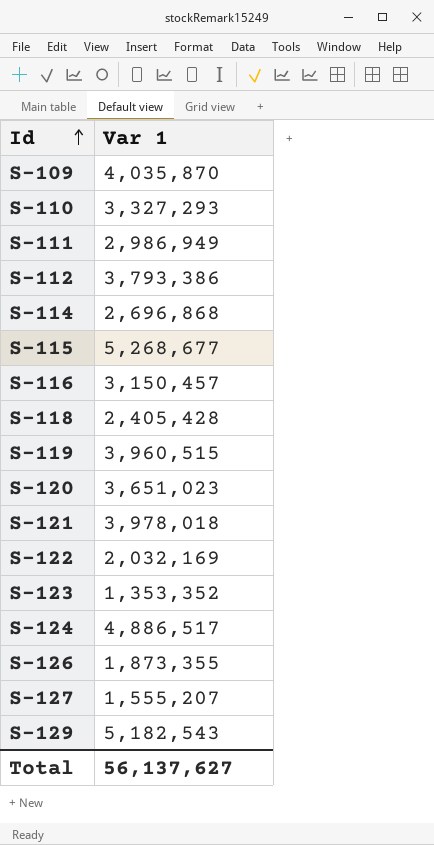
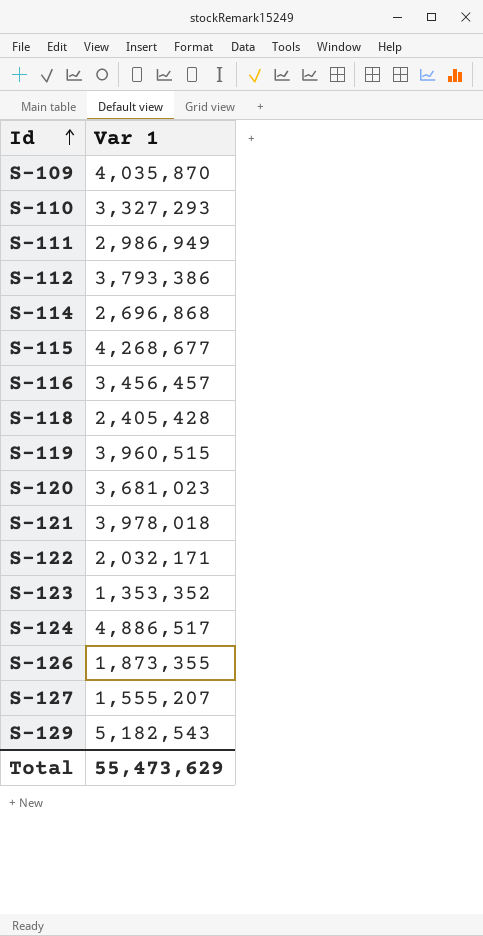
S-115 | Var 1: 5,268,677 -> 4,268,677
S-116 | Var 1: 3,150,457 -> 3,456,457
S-120 | Var 1: 3,651,023 -> 3,681,023
S-122 | Var 1: 2,032,169 -> 2,032,171
Total | Var 1: 56,137,627 -> 55,473,629

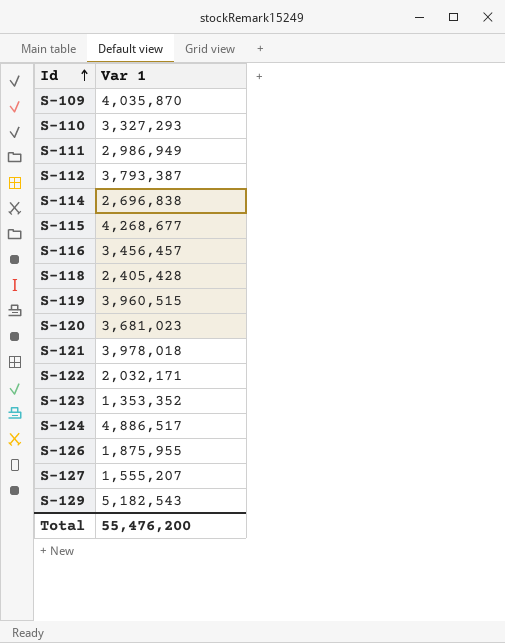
S-112 | Var 1: 3,793,386 -> 3,793,387
S-114 | Var 1: 2,696,868 -> 2,696,838
S-126 | Var 1: 1,873,355 -> 1,875,955
Total | Var 1: 55,473,629 -> 55,476,200

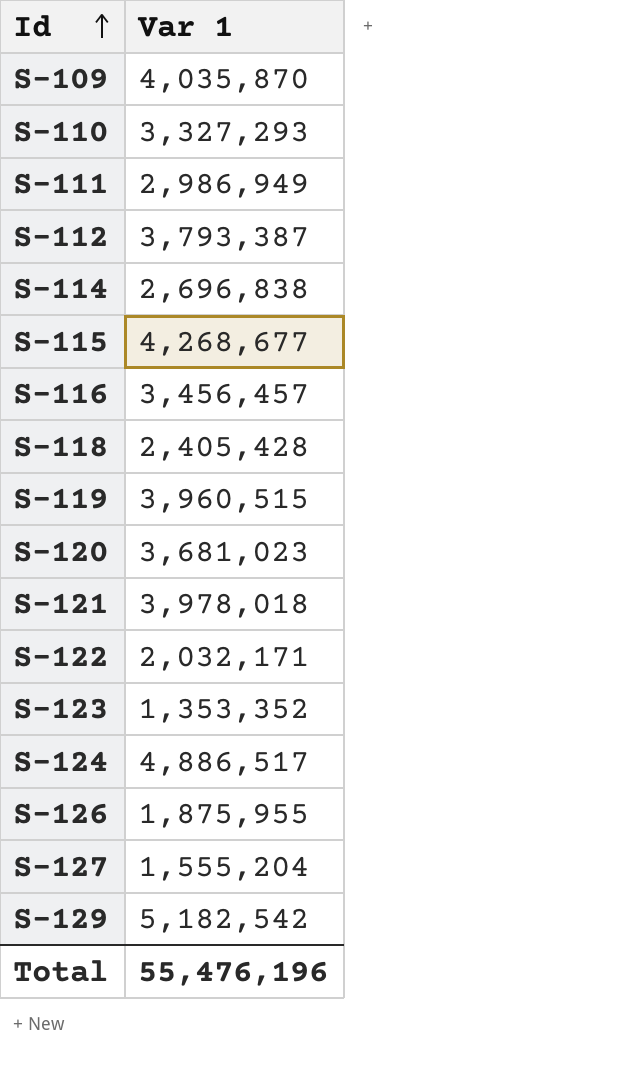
S-127 | Var 1: 1,555,207 -> 1,555,204
S-129 | Var 1: 5,182,543 -> 5,182,542
Total | Var 1: 55,476,200 -> 55,476,196

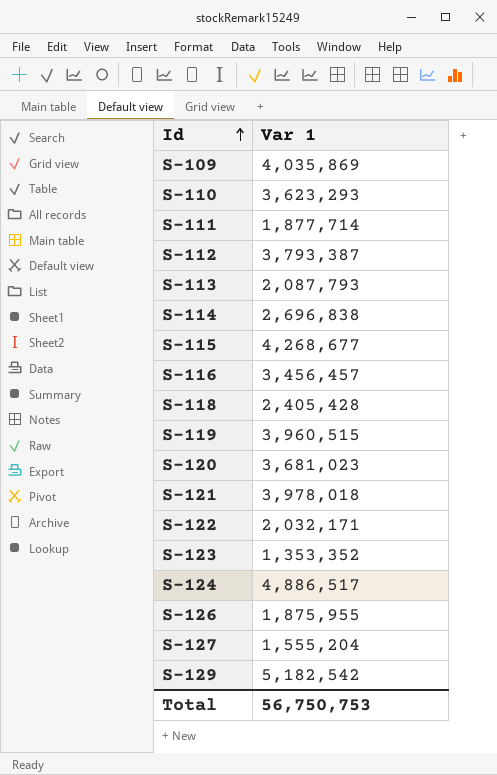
S-109 | Var 1: 4,035,870 -> 4,035,869
S-110 | Var 1: 3,327,293 -> 3,623,293
S-111 | Var 1: 2,986,949 -> 1,877,714
row S-113: none -> 2,087,793
Total | Var 1: 55,476,196 -> 56,750,753

